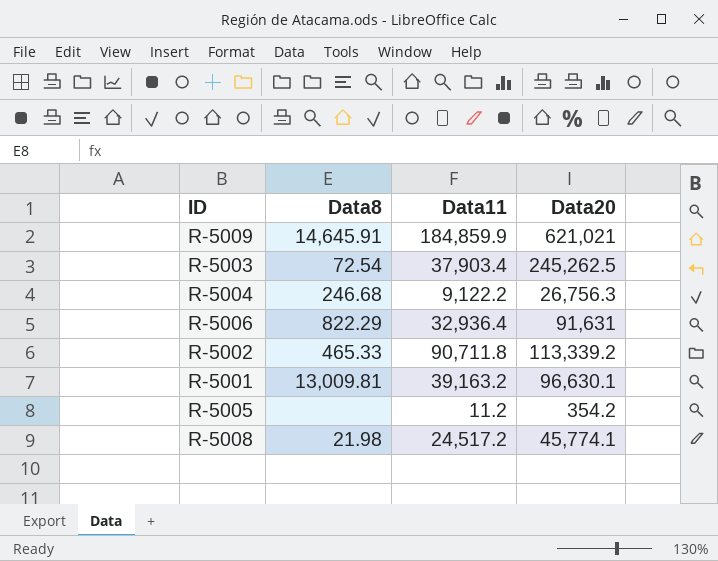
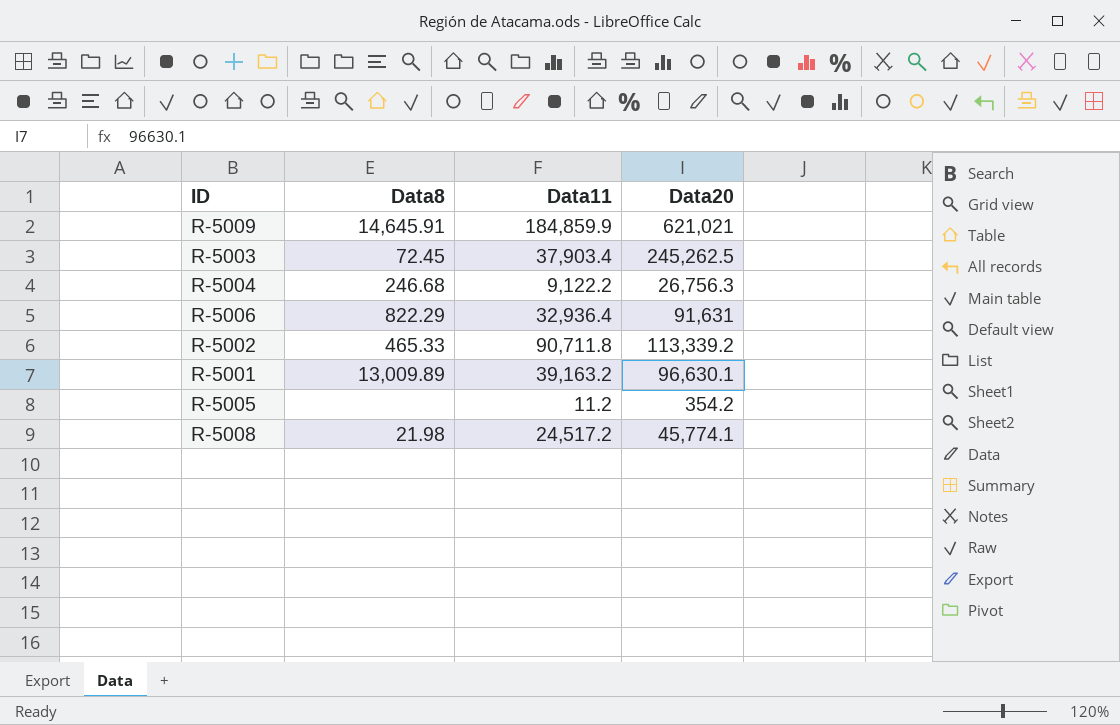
R-5003 | Data8: 72.54 -> 72.45
R-5001 | Data8: 13,009.81 -> 13,009.89

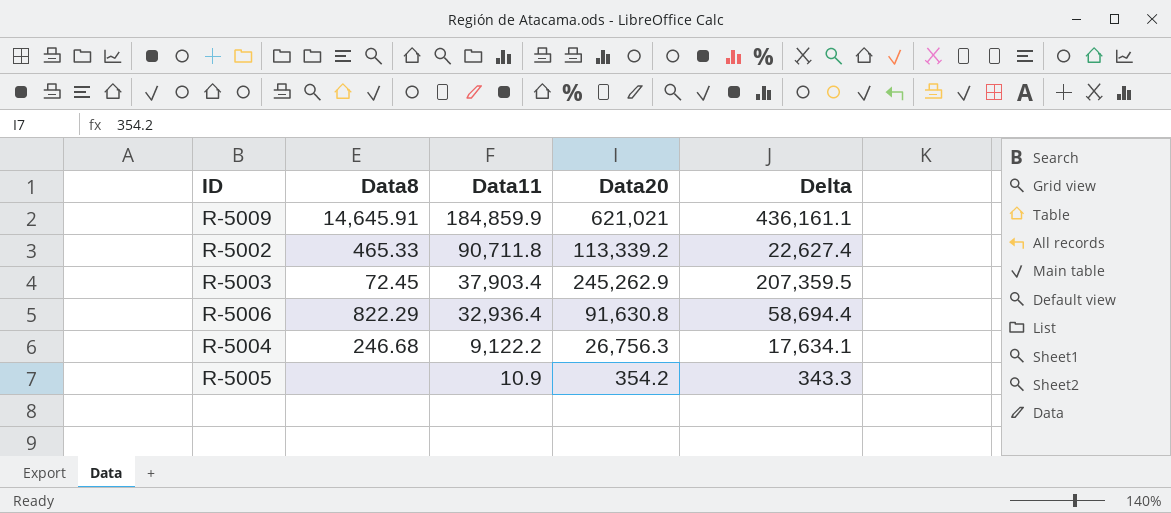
row order: none -> Data11 descending
column Delta | formula: none -> [Data20] - [Data11]
row R-5001: 13,009.89 | 39,163.2 | 96,630.1 -> none
row R-5008: 21.98 | 24,517.2 | 45,774.1 -> none
R-5003 | Data20: 245,262.5 -> 245,262.9
R-5006 | Data20: 91,631 -> 91,630.8
R-5005 | Data11: 11.2 -> 10.9

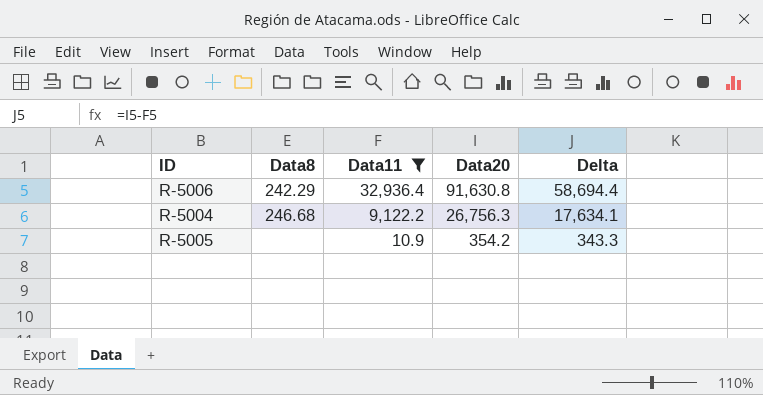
filter: none -> Data11 <= 32,936.4
R-5006 | Data8: 822.29 -> 242.29

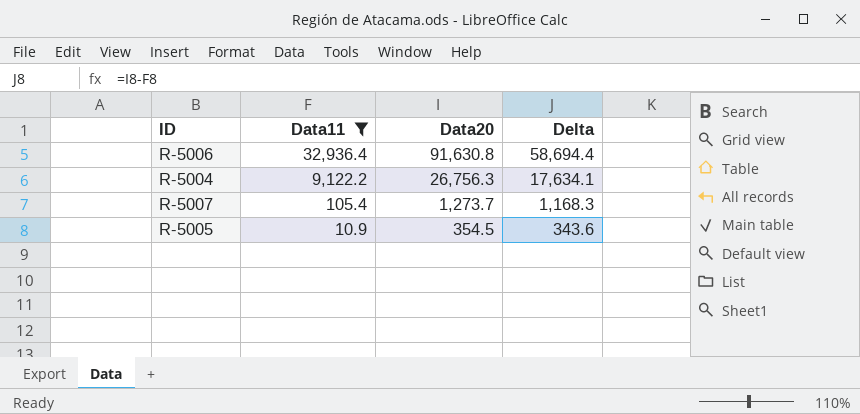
column Data8 | position: 2 -> none
row R-5007: none -> 105.4 | 1,273.7 | 1,168.3
R-5005 | Data20: 354.2 -> 354.5
R-5005 | Delta: 343.3 -> 343.6

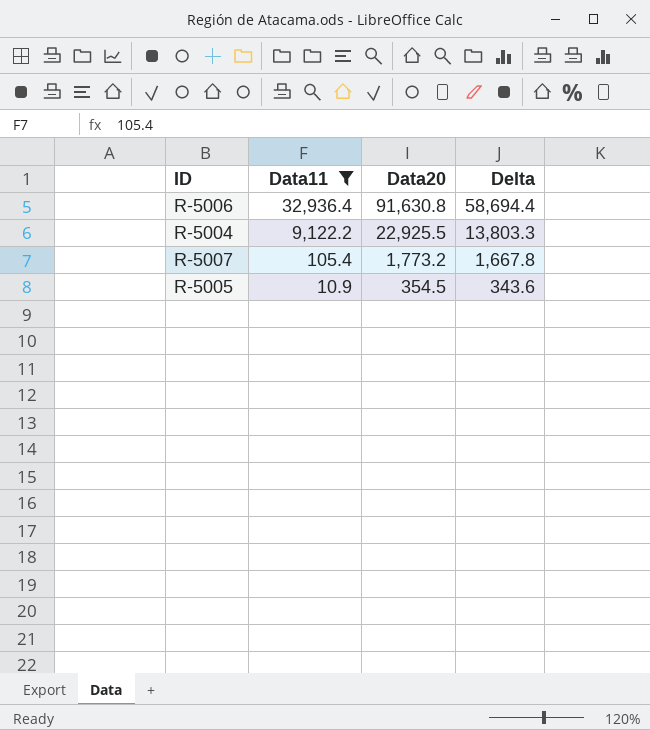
R-5004 | Data20: 26,756.3 -> 22,925.5
R-5004 | Delta: 17,634.1 -> 13,803.3
R-5007 | Data20: 1,273.7 -> 1,773.2
R-5007 | Delta: 1,168.3 -> 1,667.8

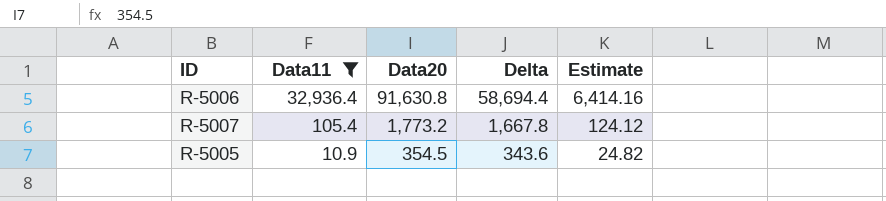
column Estimate | formula: none -> [Data20] * 0.07
row R-5004: 9,122.2 | 22,925.5 | 13,803.3 -> none

